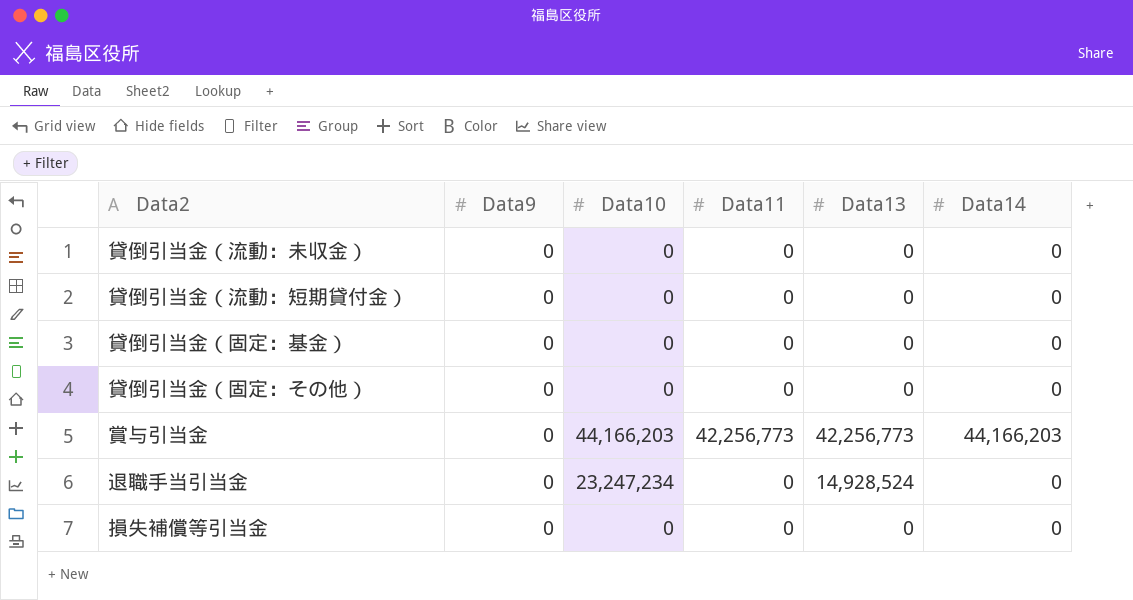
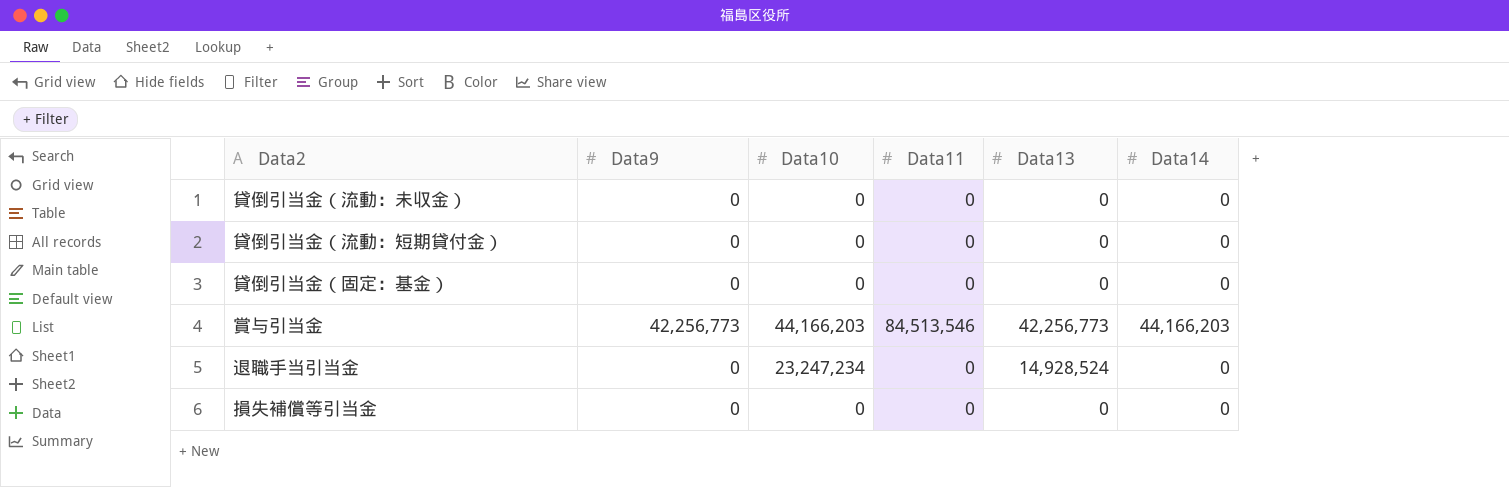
row 貸倒引当金（固定：その他）: 0 | 0 | 0 | 0 | 0 -> none
賞与引当金 | Data9: 0 -> 42,256,773
賞与引当金 | Data11: 42,256,773 -> 84,513,546

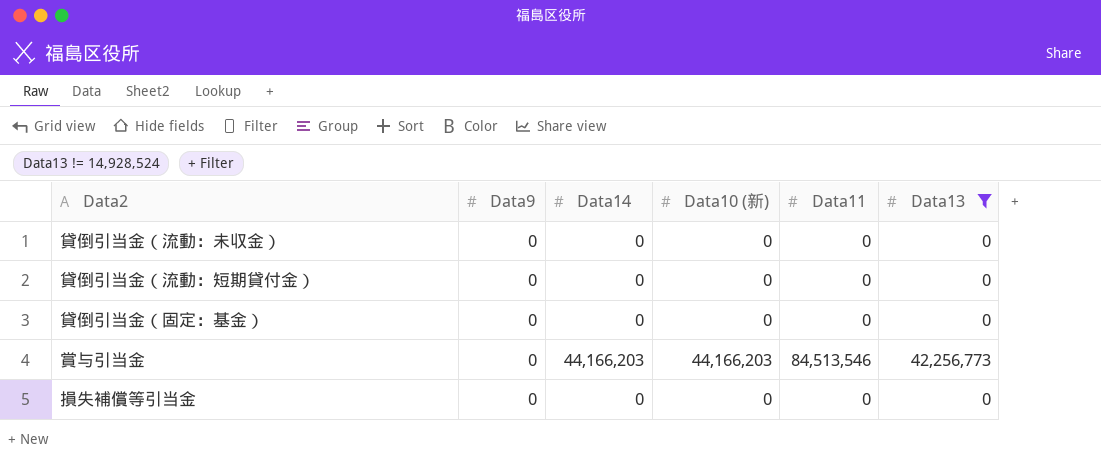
filter: none -> Data13 != 14,928,524
column Data14 | position: 6 -> 3
column name: Data10 -> Data10 (新)
賞与引当金 | Data9: 42,256,773 -> 0

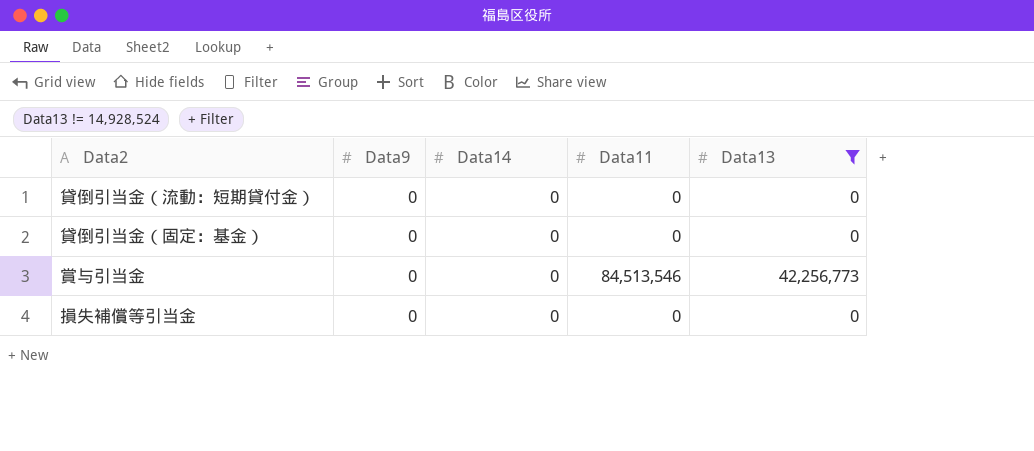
column Data10 (新) | position: 4 -> none
row 貸倒引当金（流動：未収金）: 0 | 0 | 0 | 0 | 0 -> none
賞与引当金 | Data14: 44,166,203 -> 0

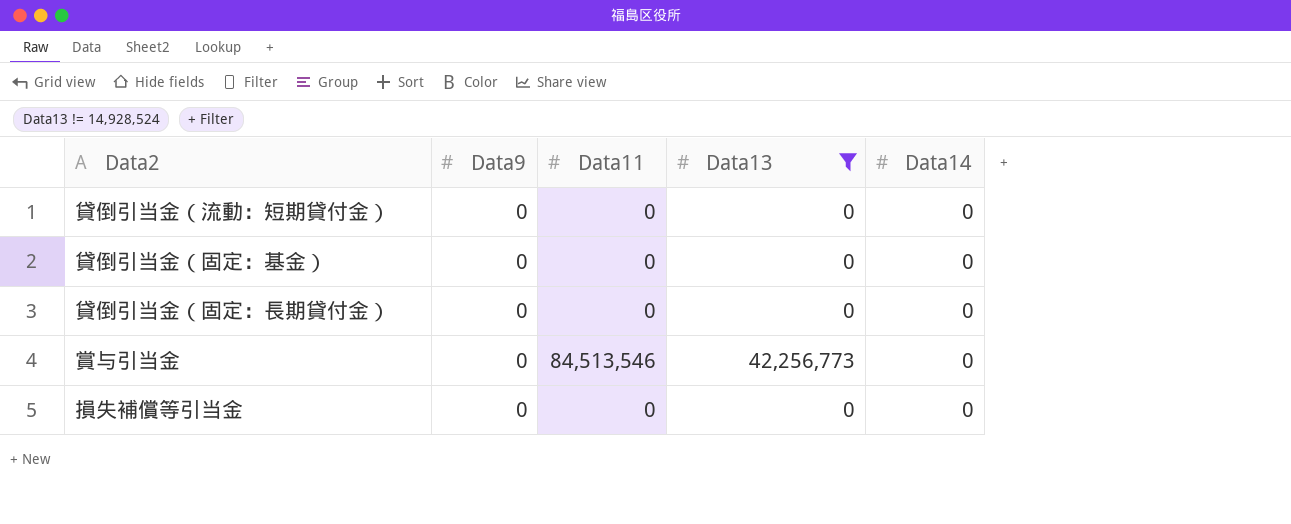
column Data14 | position: 3 -> 5
row 貸倒引当金（固定：長期貸付金）: none -> 0 | 0 | 0 | 0

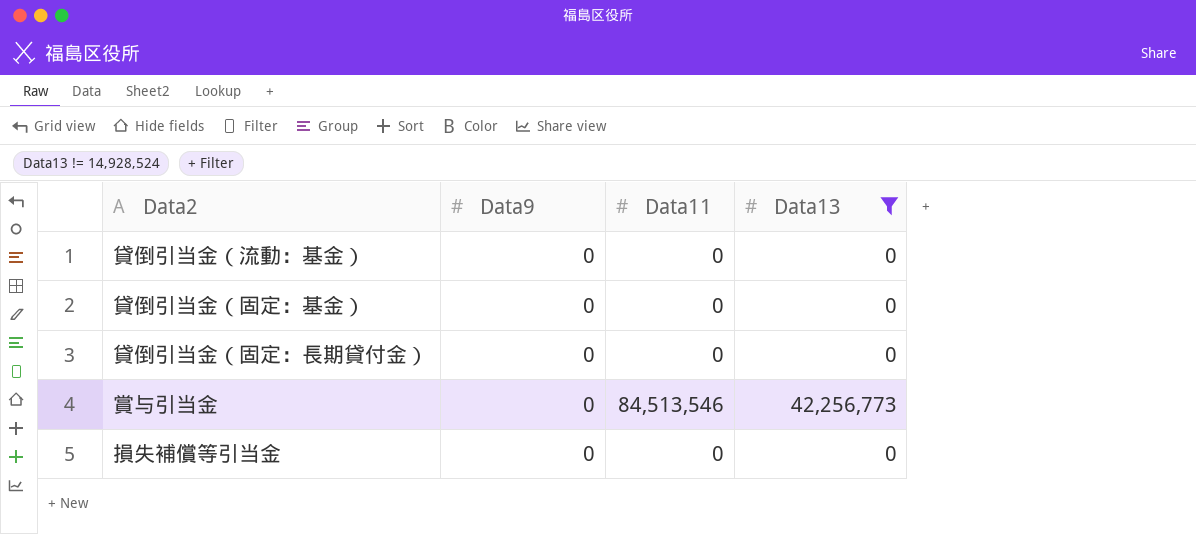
column Data14 | position: 5 -> none
row 貸倒引当金（流動：短期貸付金）: 0 | 0 | 0 | 0 -> none
row 貸倒引当金（流動：基金）: none -> 0 | 0 | 0

